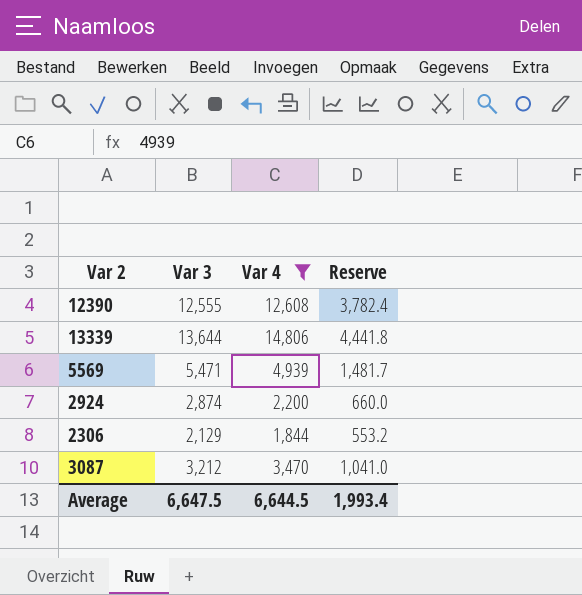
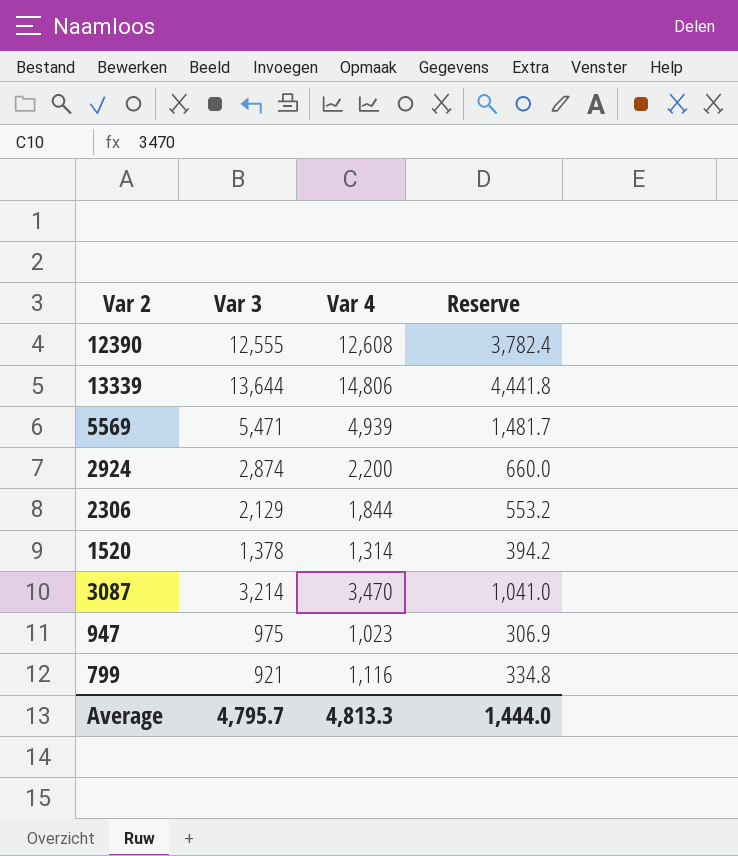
filter: Var 4 >= 1,844 -> none
3087 | Var 3: 3,212 -> 3,214
Average | Var 3: 6,647.5 -> 4,795.7
Average | Var 4: 6,644.5 -> 4,813.3
Average | Reserve: 1,993.4 -> 1,444.0

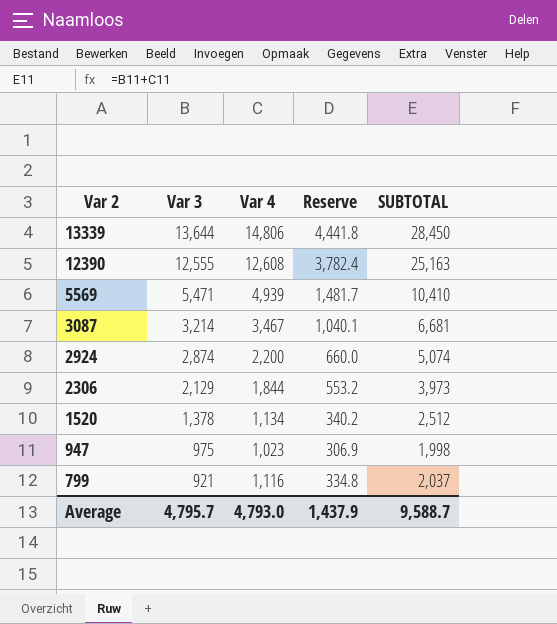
row order: none -> Var 2 descending
column SUBTOTAL | formula: none -> [Var 3] + [Var 4]
3087 | Var 4: 3,470 -> 3,467
3087 | Reserve: 1,041.0 -> 1,040.1
1520 | Var 4: 1,314 -> 1,134
1520 | Reserve: 394.2 -> 340.2
Average | Var 4: 4,813.3 -> 4,793.0
Average | Reserve: 1,444.0 -> 1,437.9

